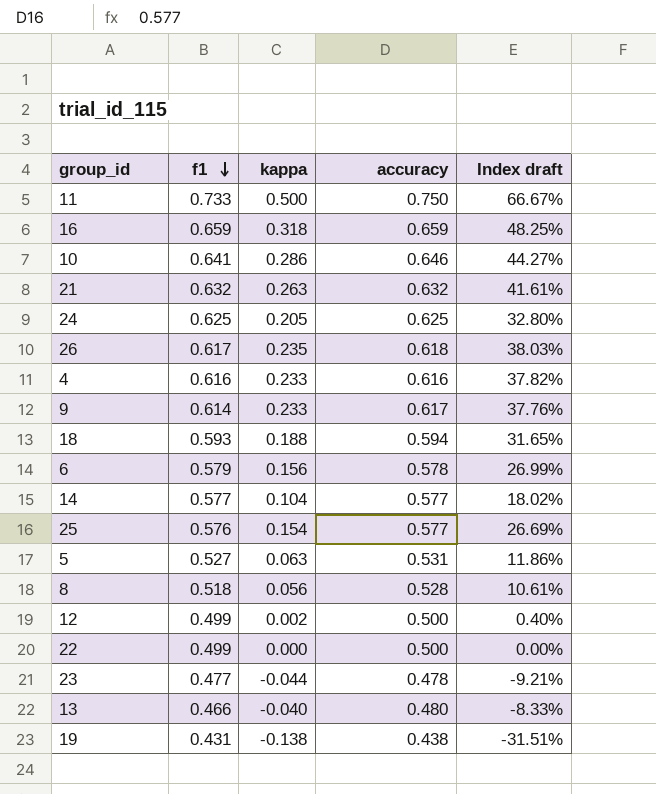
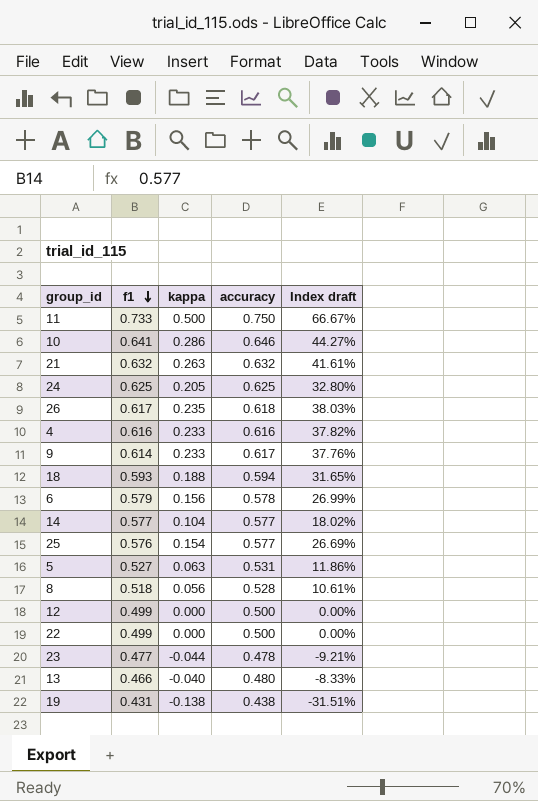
row 16: 0.659 | 0.318 | 0.659 | 48.25% -> none
12 | kappa: 0.002 -> 0.000
12 | Index draft: 0.40% -> 0.00%

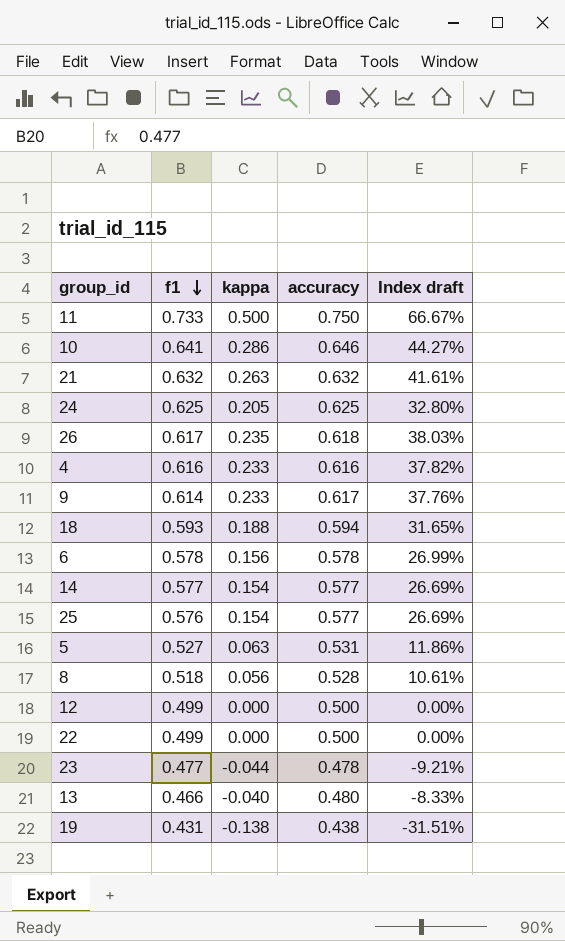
6 | f1: 0.579 -> 0.578
14 | kappa: 0.104 -> 0.154
14 | Index draft: 18.02% -> 26.69%

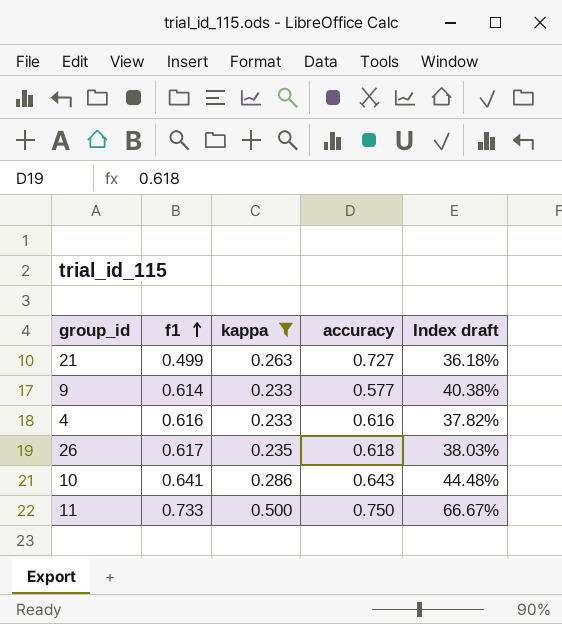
filter: none -> kappa >= 0.233
row order: f1 descending -> f1 ascending
21 | f1: 0.632 -> 0.499
21 | accuracy: 0.632 -> 0.727
21 | Index draft: 41.61% -> 36.18%
9 | accuracy: 0.617 -> 0.577
9 | Index draft: 37.76% -> 40.38%
10 | accuracy: 0.646 -> 0.643
10 | Index draft: 44.27% -> 44.48%

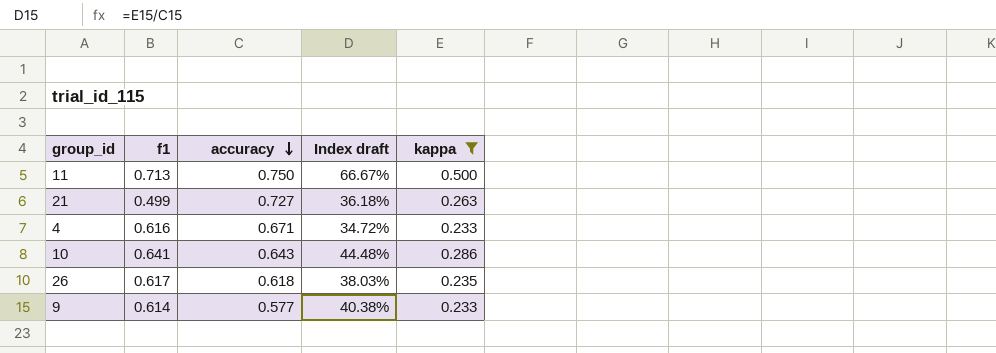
row order: f1 ascending -> accuracy descending
column kappa | position: 3 -> 5
11 | f1: 0.733 -> 0.713
4 | accuracy: 0.616 -> 0.671
4 | Index draft: 37.82% -> 34.72%

